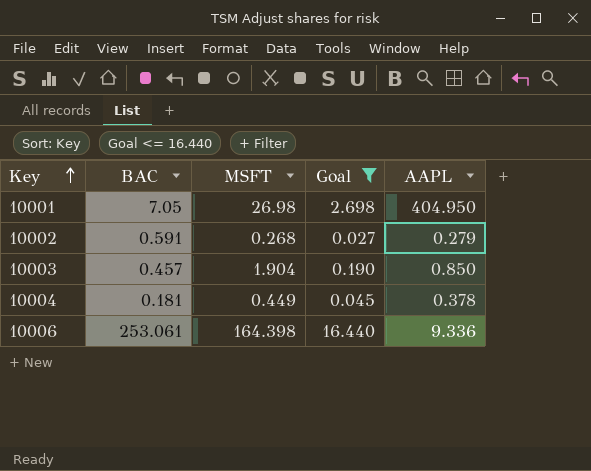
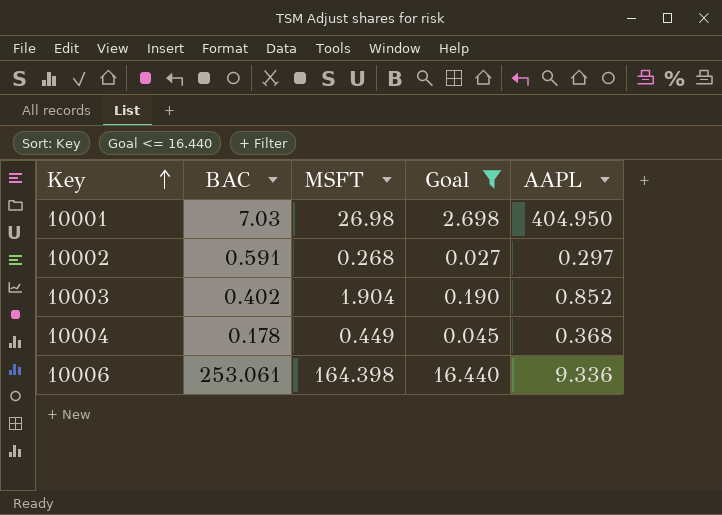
10001 | BAC: 7.05 -> 7.03
10002 | AAPL: 0.279 -> 0.297
10003 | BAC: 0.457 -> 0.402
10003 | AAPL: 0.850 -> 0.852
10004 | BAC: 0.181 -> 0.178
10004 | AAPL: 0.378 -> 0.368

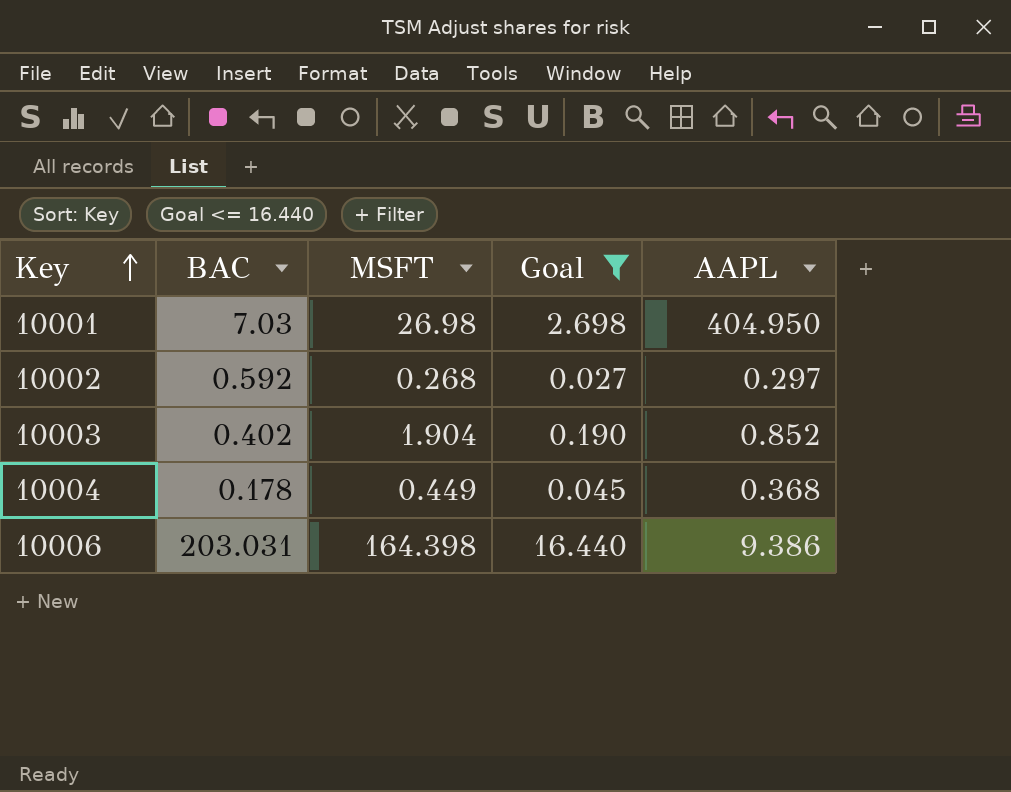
10002 | BAC: 0.591 -> 0.592
10006 | BAC: 253.061 -> 203.031
10006 | AAPL: 9.336 -> 9.386

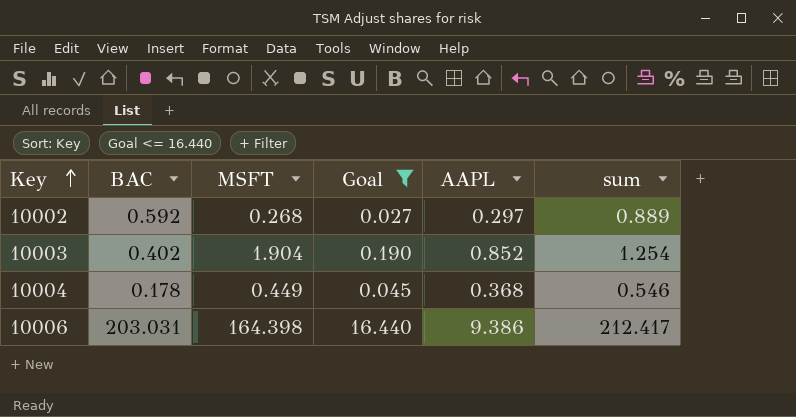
column sum | formula: none -> [BAC] + [AAPL]
row 10001: 7.03 | 26.98 | 2.698 | 404.950 -> none

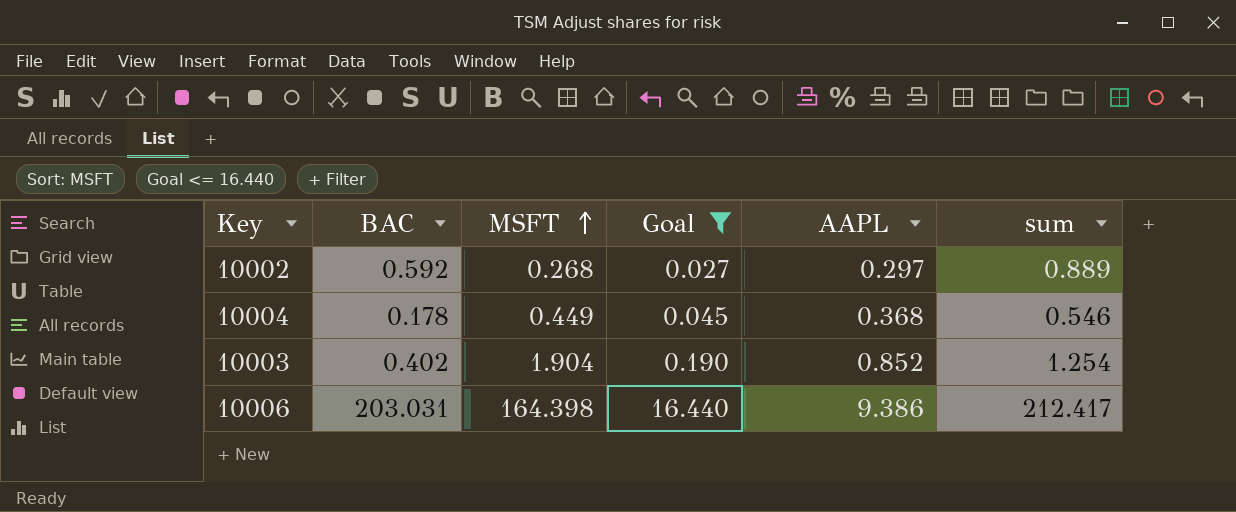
row order: Key ascending -> MSFT ascending

